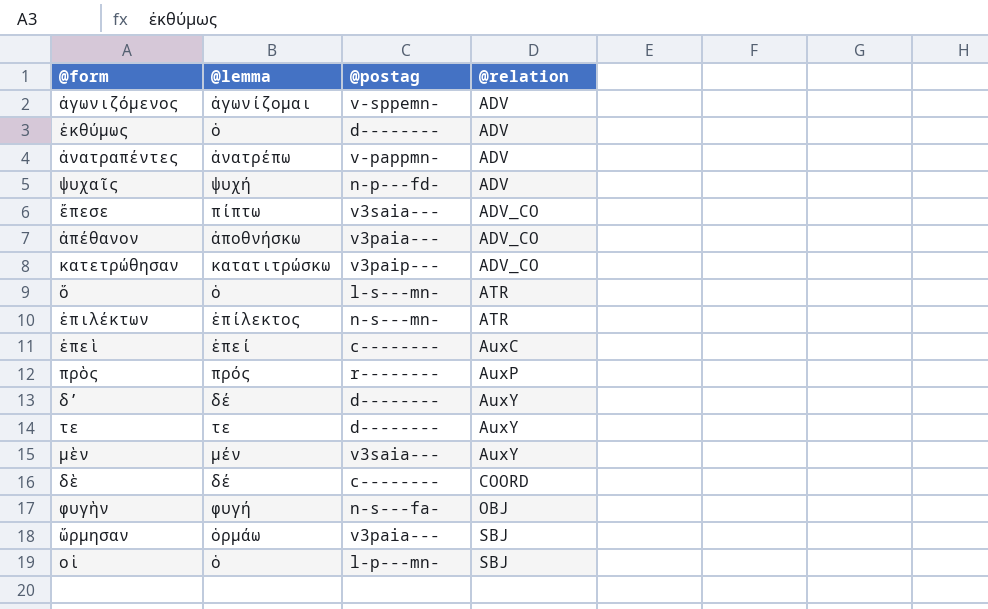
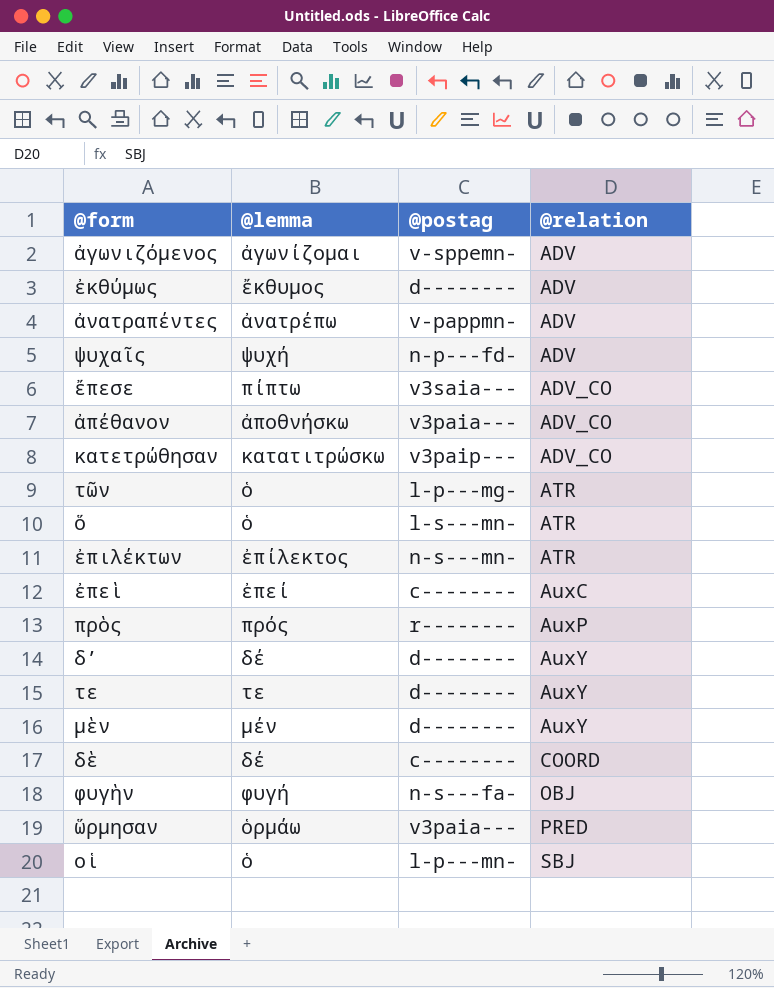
ἐκθύμως | @lemma: ὁ -> ἔκθυμος
row τῶν: none -> ὁ | l-p---mg- | ATR
μὲν | @postag: v3saia--- -> d--------
ὥρμησαν | @relation: SBJ -> PRED

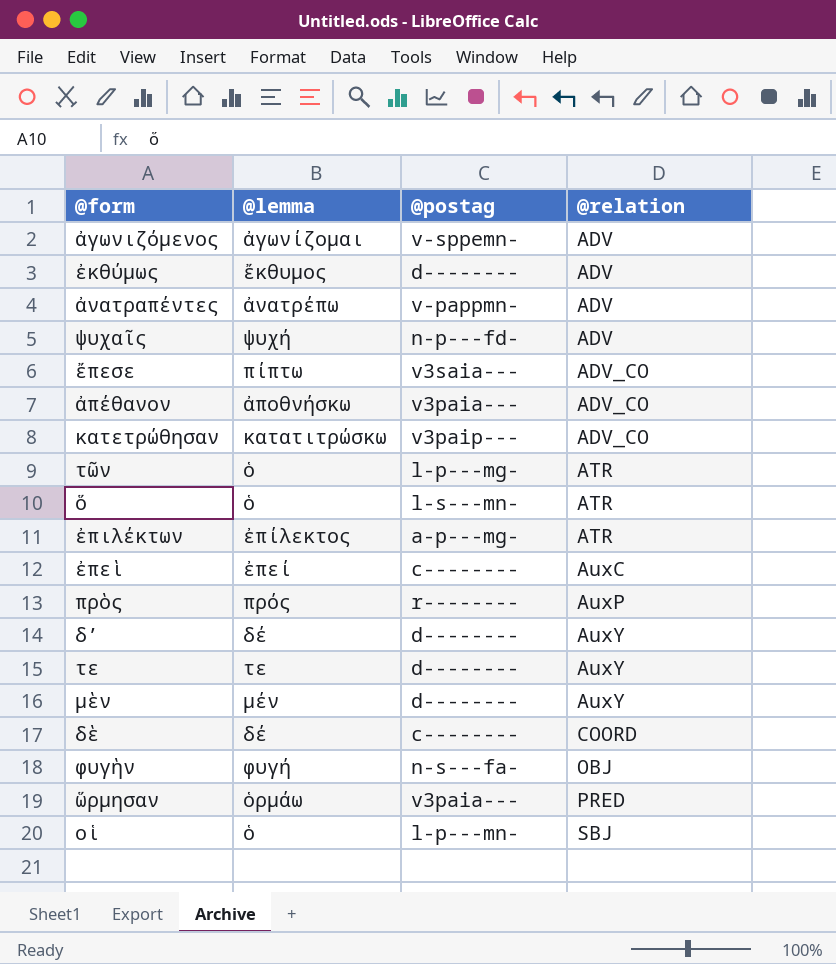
ἐπιλέκτων | @postag: n-s---mn- -> a-p---mg-

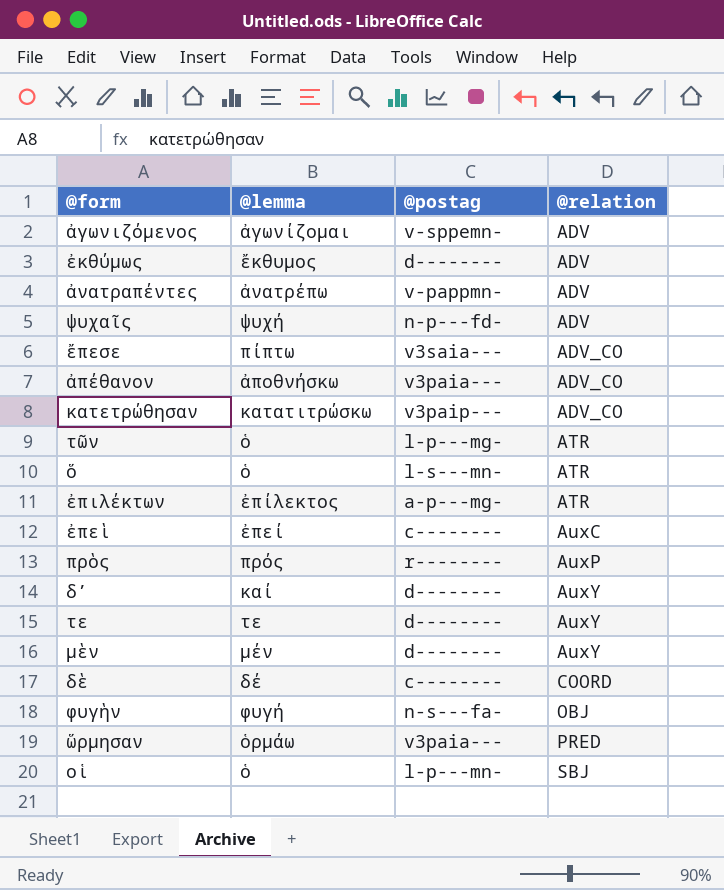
δʼ | @lemma: δέ -> καί

